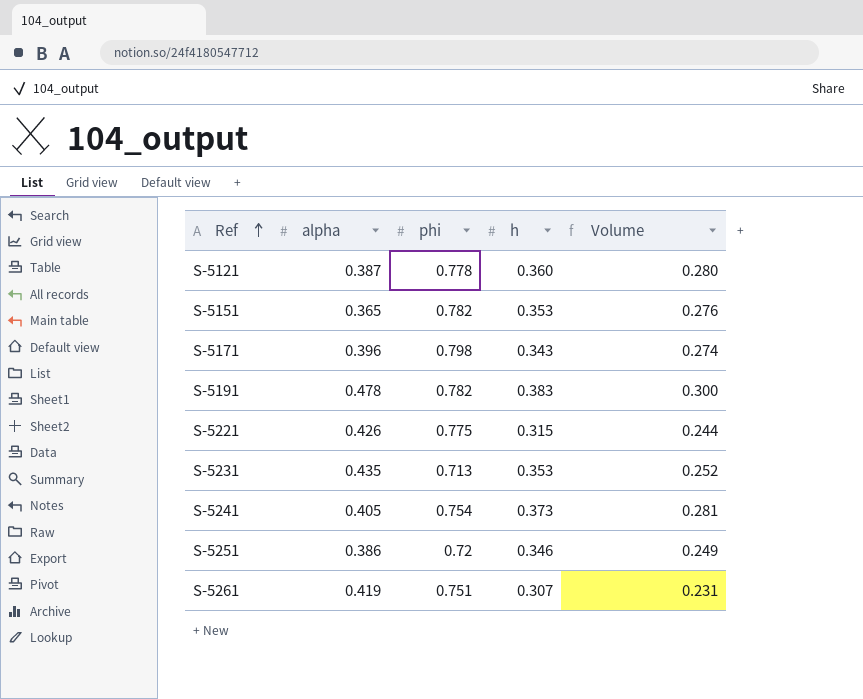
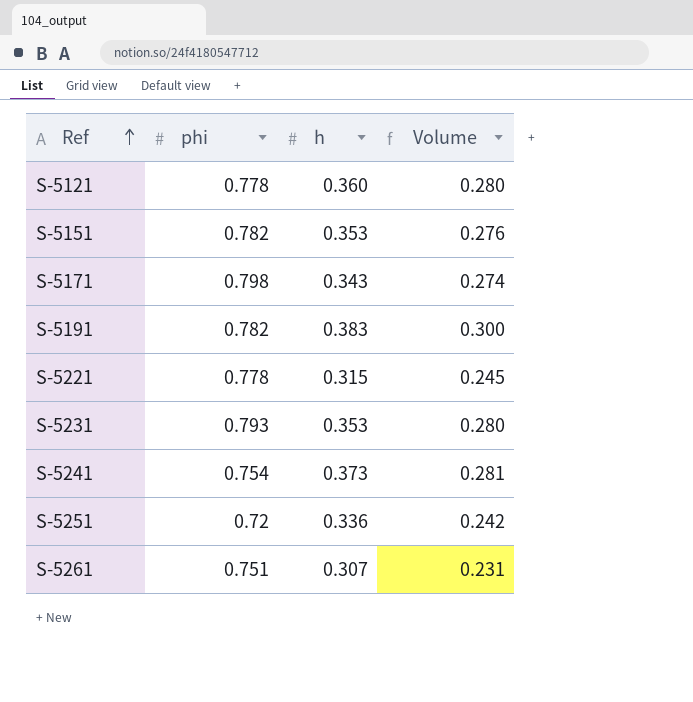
column alpha | position: 2 -> none
S-5221 | phi: 0.775 -> 0.778
S-5221 | Volume: 0.244 -> 0.245
S-5231 | phi: 0.713 -> 0.793
S-5231 | Volume: 0.252 -> 0.280
S-5251 | h: 0.346 -> 0.336
S-5251 | Volume: 0.249 -> 0.242

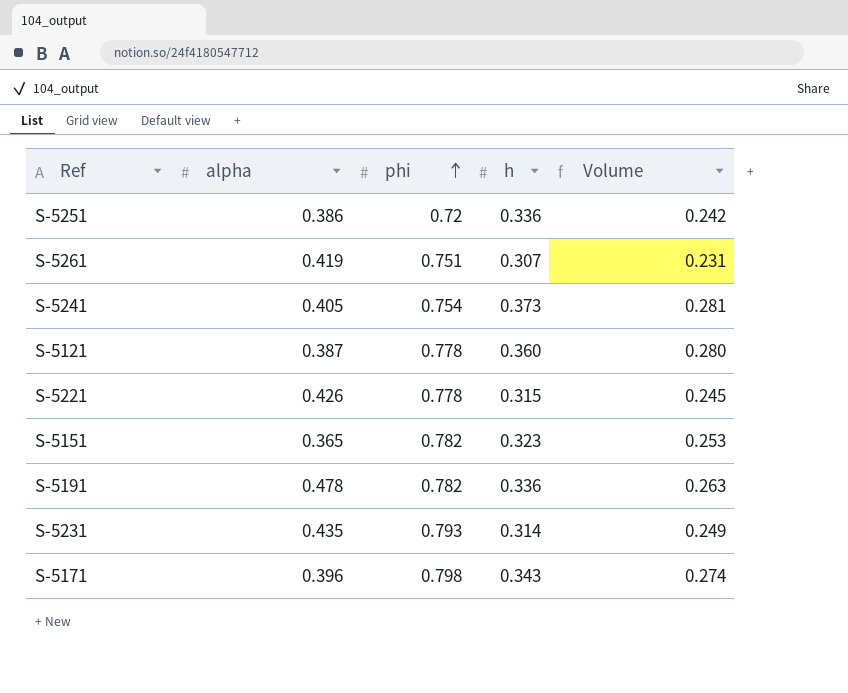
row order: Ref ascending -> phi ascending
column alpha | position: none -> 2
S-5151 | h: 0.353 -> 0.323
S-5151 | Volume: 0.276 -> 0.253
S-5191 | h: 0.383 -> 0.336
S-5191 | Volume: 0.300 -> 0.263
S-5231 | h: 0.353 -> 0.314
S-5231 | Volume: 0.280 -> 0.249

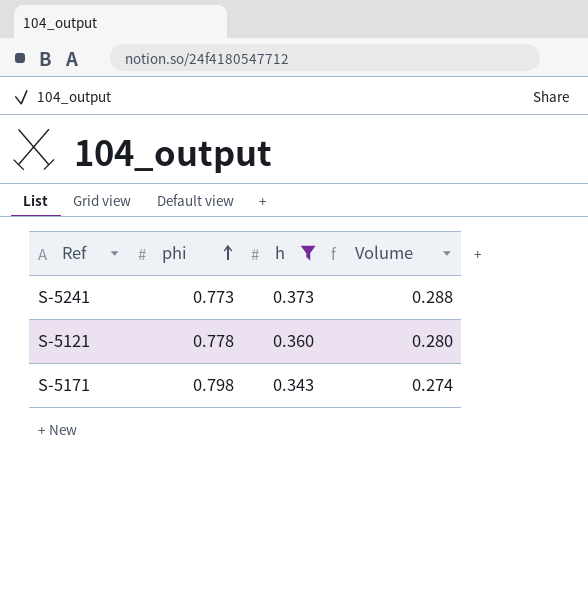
filter: none -> h >= 0.343
column alpha | position: 2 -> none
S-5241 | phi: 0.754 -> 0.773
S-5241 | Volume: 0.281 -> 0.288

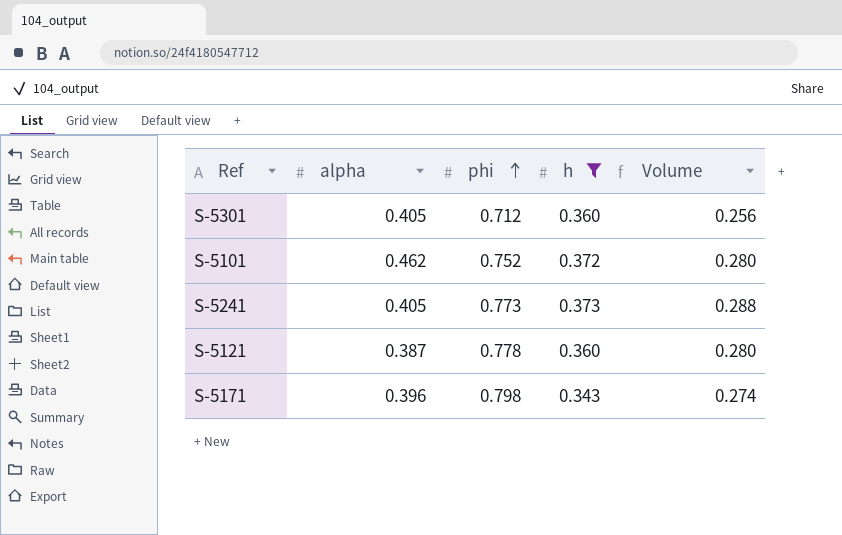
column alpha | position: none -> 2
row S-5301: none -> 0.405 | 0.712 | 0.360 | 0.256
row S-5101: none -> 0.462 | 0.752 | 0.372 | 0.280

